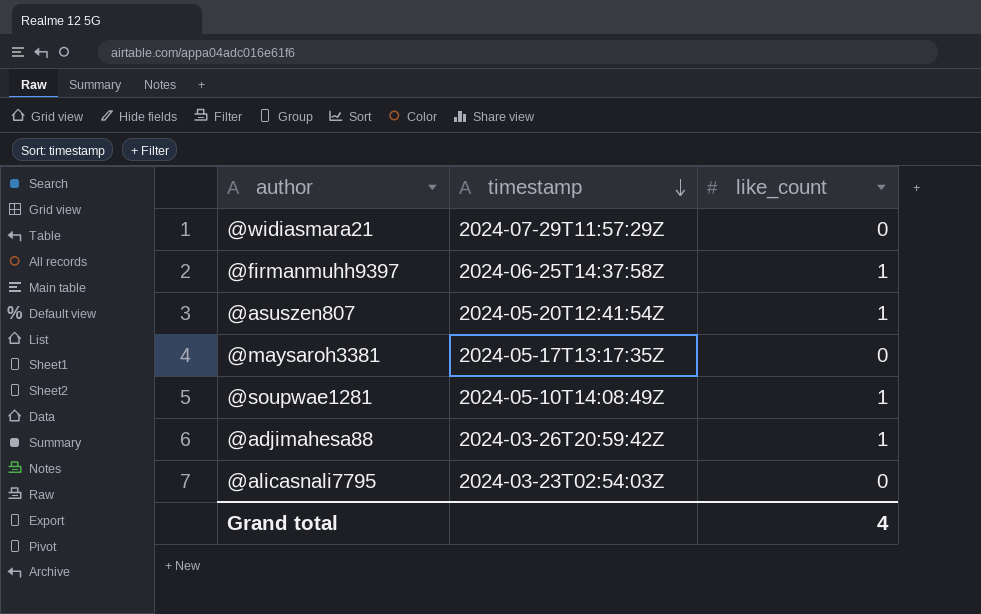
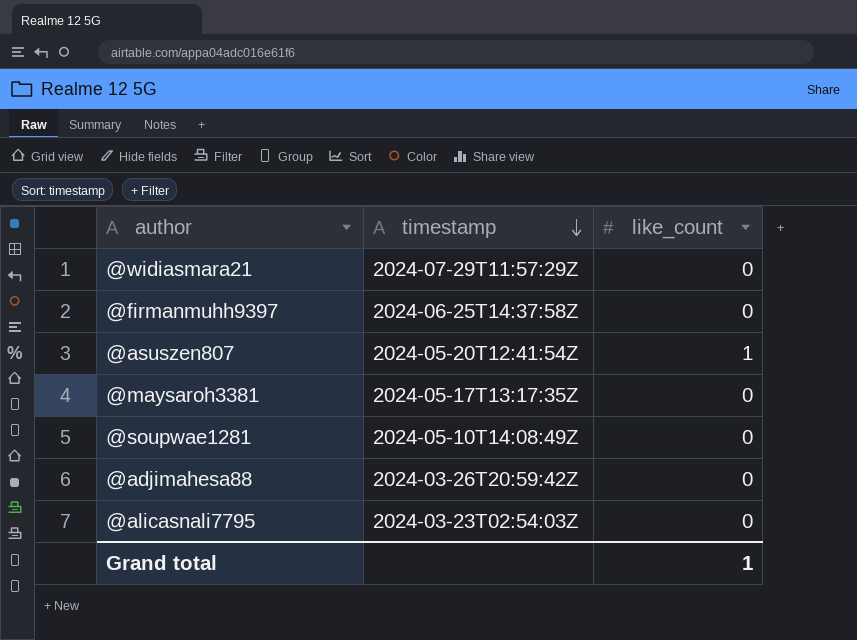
@firmanmuhh9397 | like_count: 1 -> 0
@soupwae1281 | like_count: 1 -> 0
@adjimahesa88 | like_count: 1 -> 0
Grand total | like_count: 4 -> 1

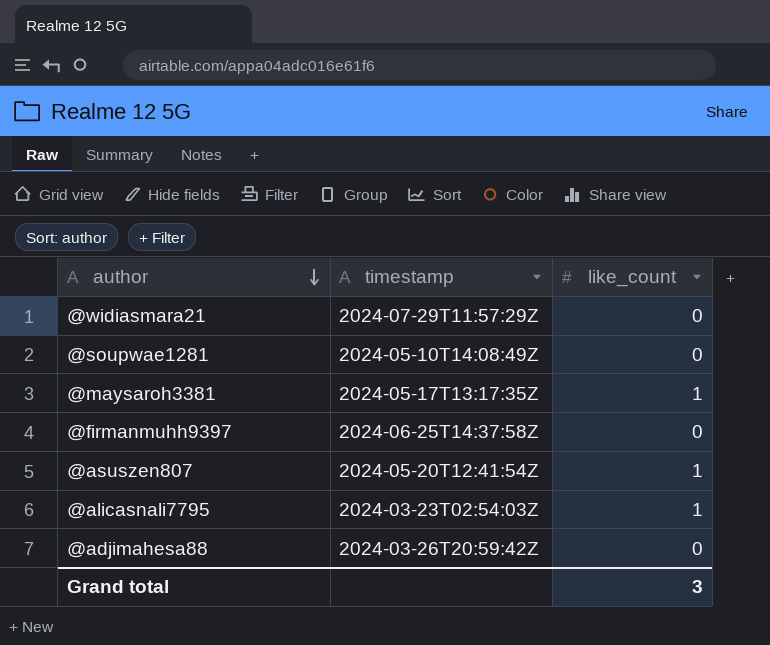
row order: timestamp descending -> author descending
@maysaroh3381 | like_count: 0 -> 1
@alicasnali7795 | like_count: 0 -> 1
Grand total | like_count: 1 -> 3

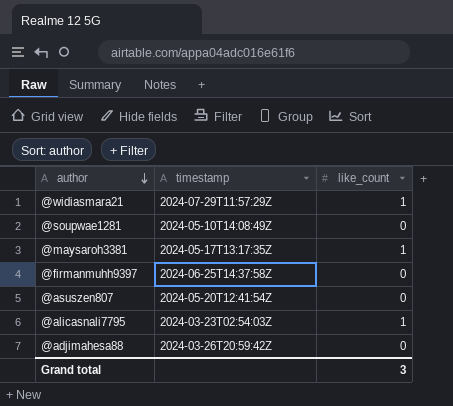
@widiasmara21 | like_count: 0 -> 1
@asuszen807 | like_count: 1 -> 0

